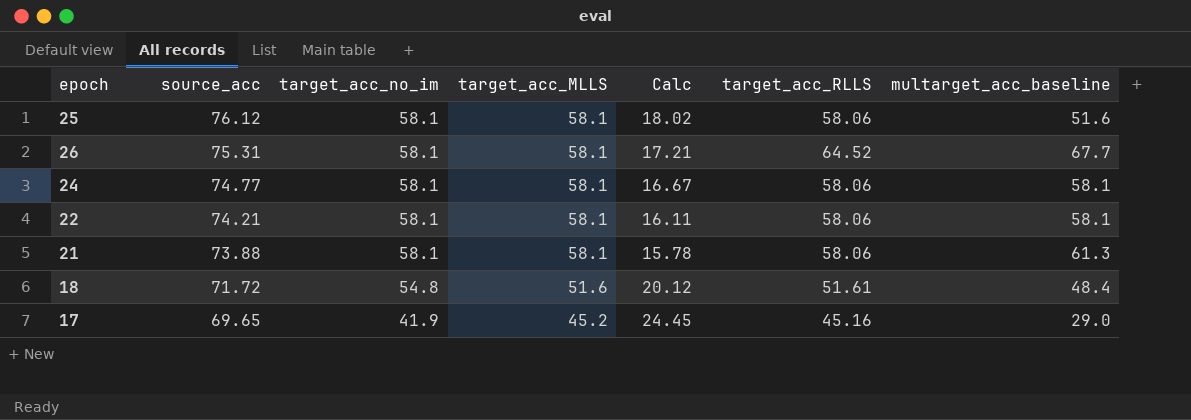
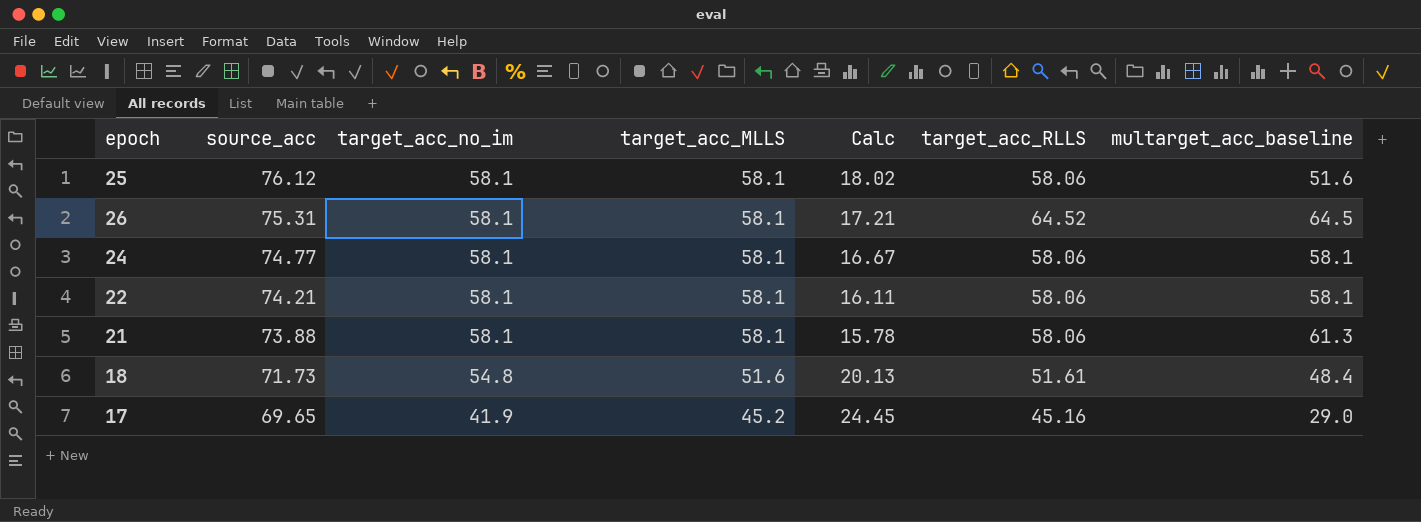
26 | multarget_acc_baseline: 67.7 -> 64.5
18 | source_acc: 71.72 -> 71.73
18 | Calc: 20.12 -> 20.13

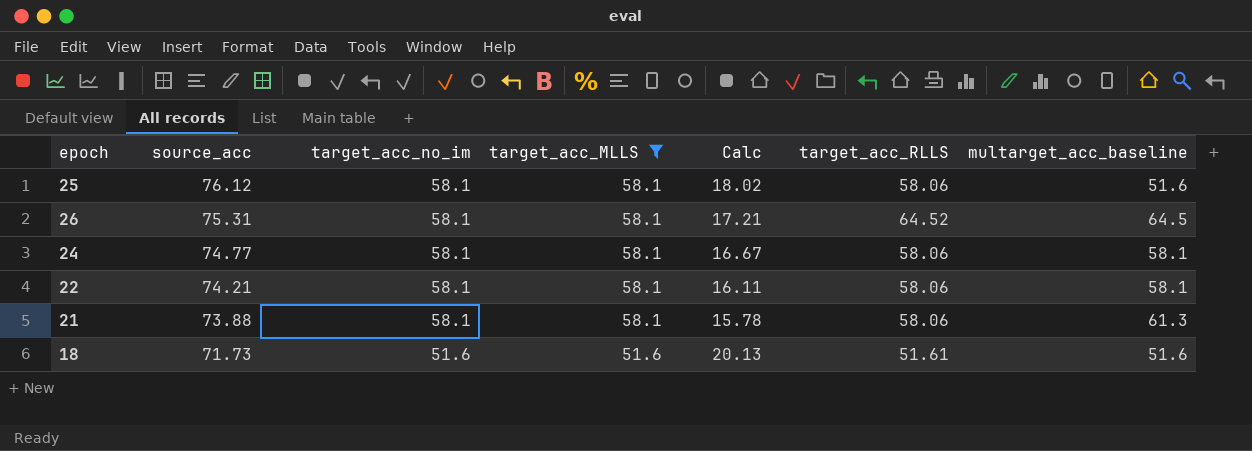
filter: none -> target_acc_MLLS != 45.2
18 | target_acc_no_im: 54.8 -> 51.6
18 | multarget_acc_baseline: 48.4 -> 51.6

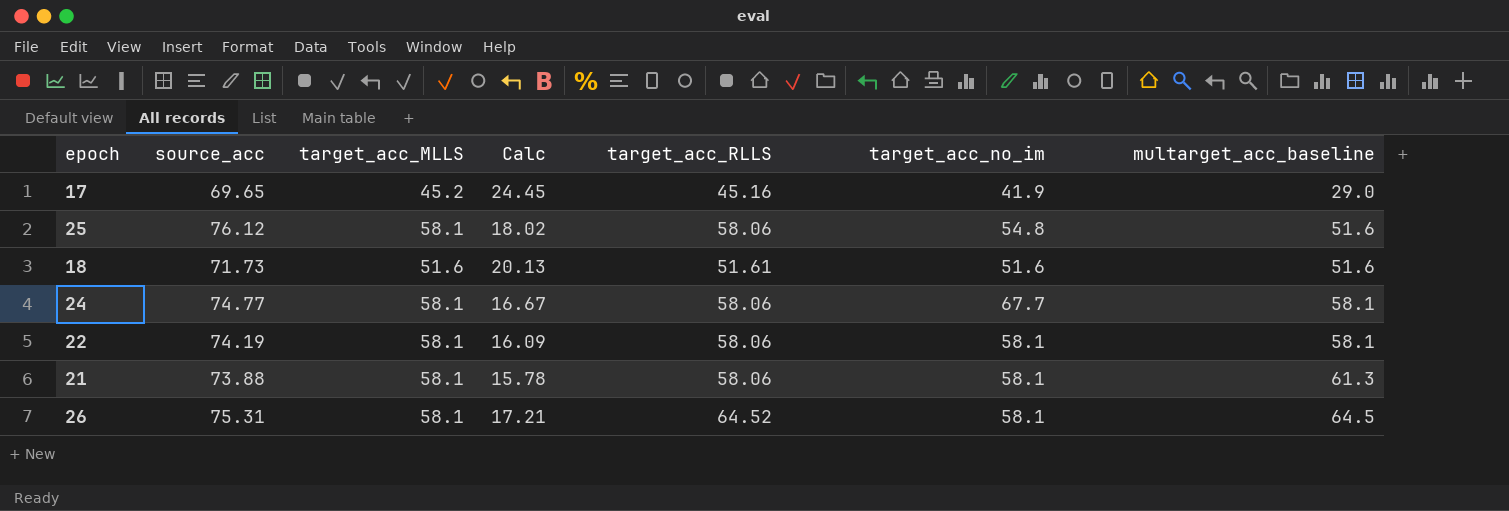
filter: target_acc_MLLS != 45.2 -> none
row order: source_acc descending -> multarget_acc_baseline ascending
column target_acc_no_im | position: 3 -> 6
25 | target_acc_no_im: 58.1 -> 54.8
24 | target_acc_no_im: 58.1 -> 67.7
22 | source_acc: 74.21 -> 74.19
22 | Calc: 16.11 -> 16.09

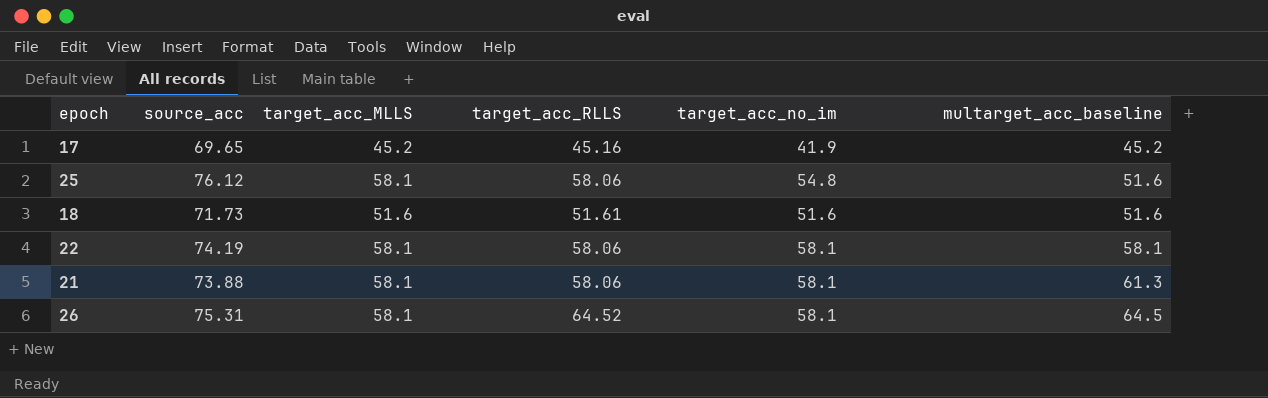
column Calc | formula: [source_acc] - [target_acc_MLLS] -> none
row 24: 74.77 | 58.1 | 16.67 | 58.06 | 67.7 | 58.1 -> none
17 | multarget_acc_baseline: 29.0 -> 45.2

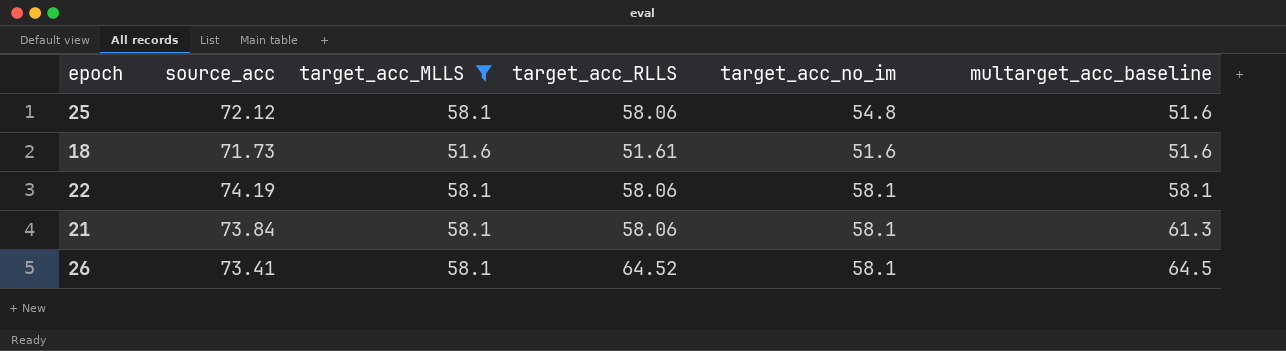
filter: none -> target_acc_MLLS != 45.2
25 | source_acc: 76.12 -> 72.12
21 | source_acc: 73.88 -> 73.84
26 | source_acc: 75.31 -> 73.41

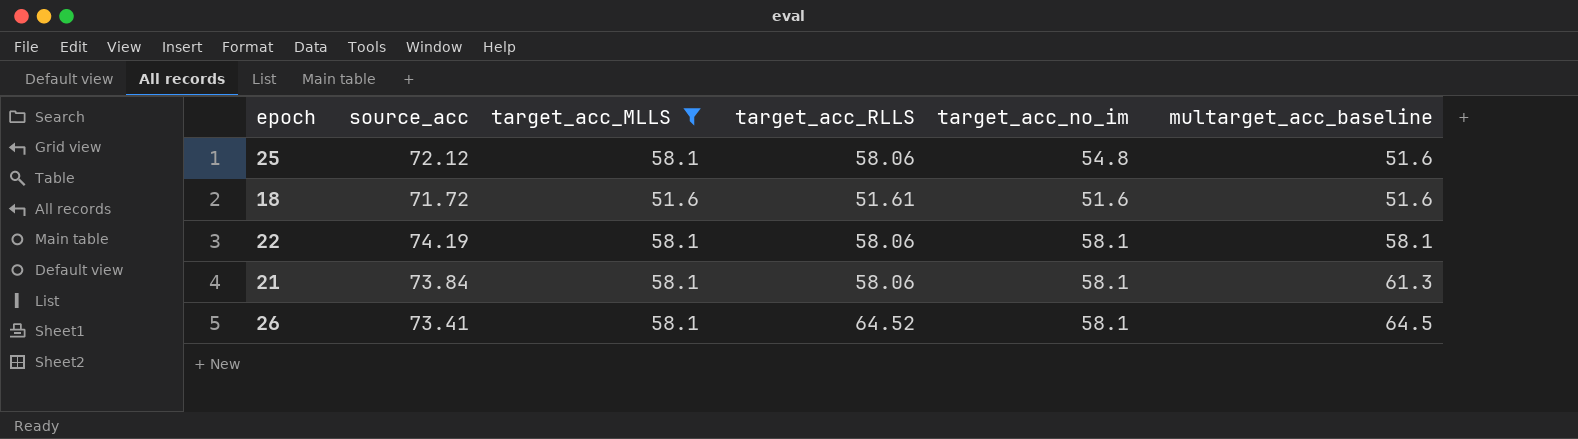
18 | source_acc: 71.73 -> 71.72

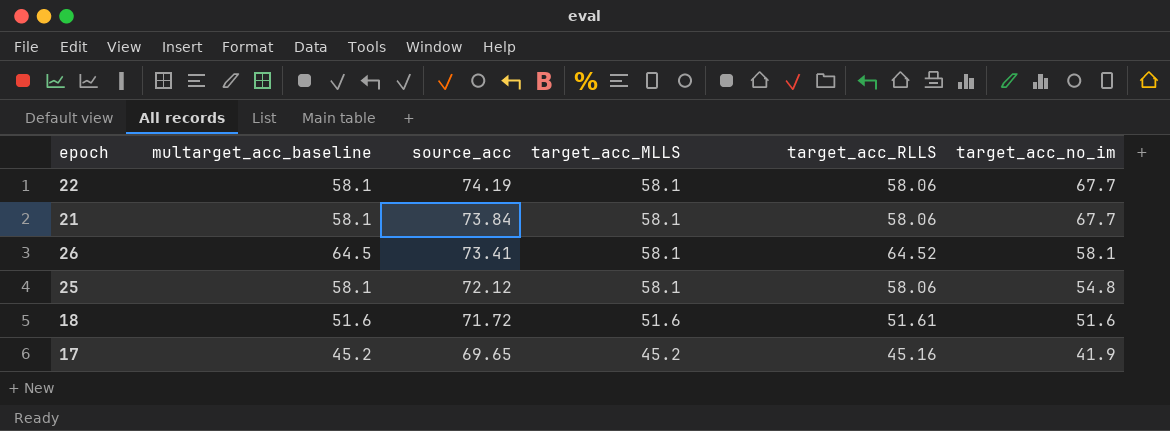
filter: target_acc_MLLS != 45.2 -> none
row order: multarget_acc_baseline ascending -> source_acc descending
column multarget_acc_baseline | position: 6 -> 2
22 | target_acc_no_im: 58.1 -> 67.7
21 | multarget_acc_baseline: 61.3 -> 58.1
21 | target_acc_no_im: 58.1 -> 67.7
25 | multarget_acc_baseline: 51.6 -> 58.1

